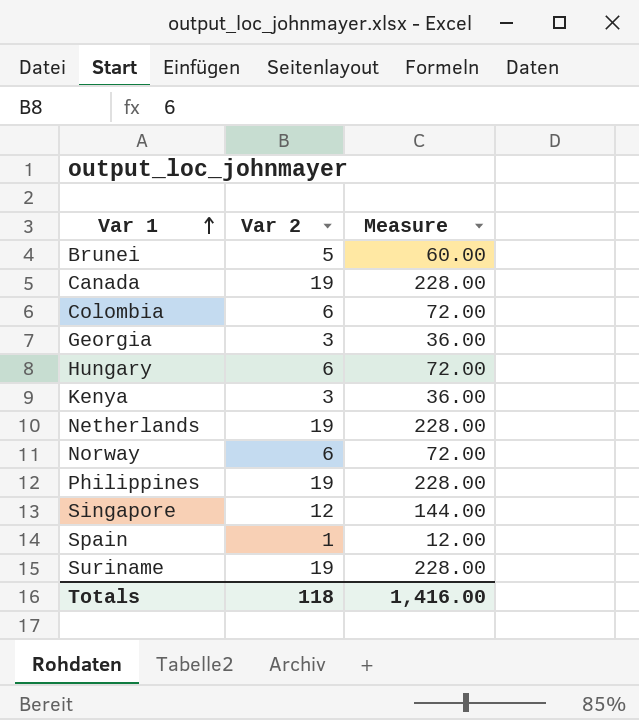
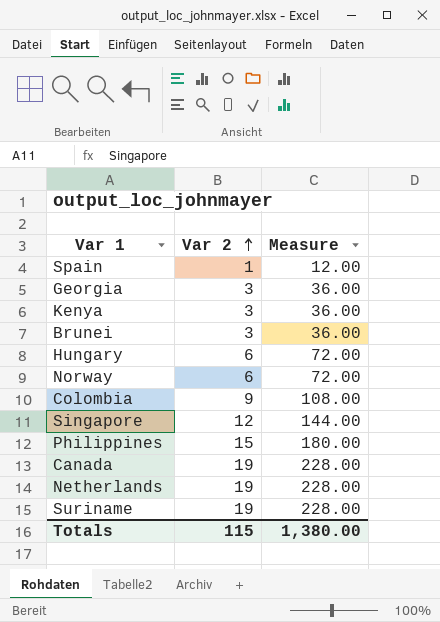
row order: Var 1 ascending -> Var 2 ascending
Brunei | Var 2: 5 -> 3
Brunei | Measure: 60.00 -> 36.00
Colombia | Var 2: 6 -> 9
Colombia | Measure: 72.00 -> 108.00
Philippines | Var 2: 19 -> 15
Philippines | Measure: 228.00 -> 180.00
Totals | Var 2: 118 -> 115
Totals | Measure: 1,416.00 -> 1,380.00

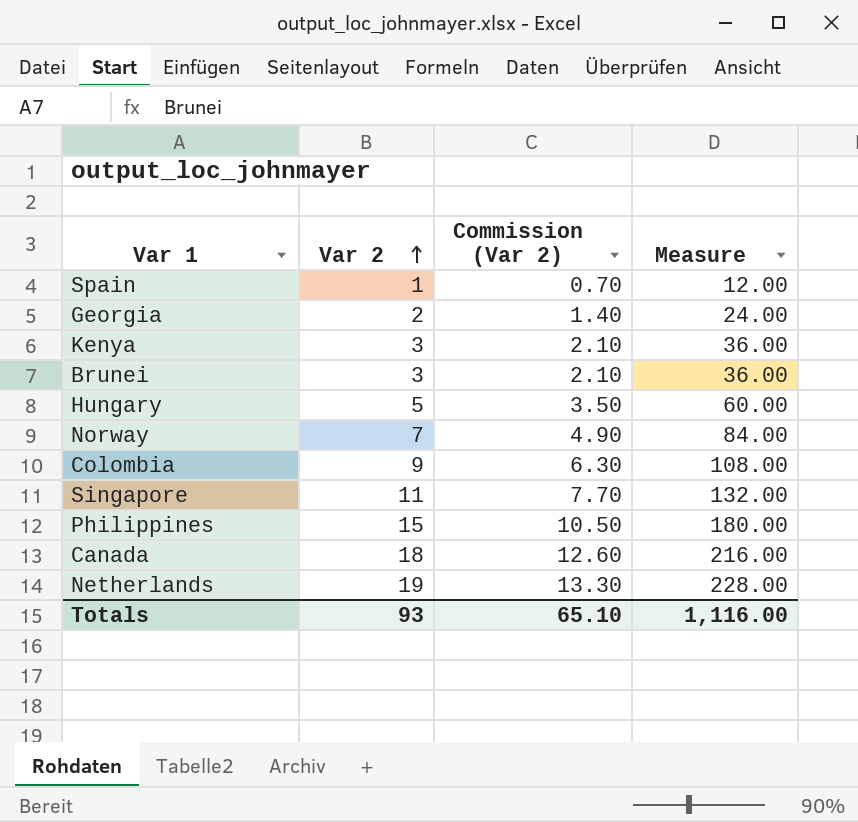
column Commission (Var 2) | formula: none -> [Var 2] * 0.7
row Suriname: 19 | 228.00 -> none
Georgia | Var 2: 3 -> 2
Georgia | Measure: 36.00 -> 24.00
Hungary | Var 2: 6 -> 5
Hungary | Measure: 72.00 -> 60.00
Norway | Var 2: 6 -> 7
Norway | Measure: 72.00 -> 84.00
Singapore | Var 2: 12 -> 11
Singapore | Measure: 144.00 -> 132.00
Canada | Var 2: 19 -> 18
Canada | Measure: 228.00 -> 216.00
Totals | Var 2: 115 -> 93
Totals | Measure: 1,380.00 -> 1,116.00

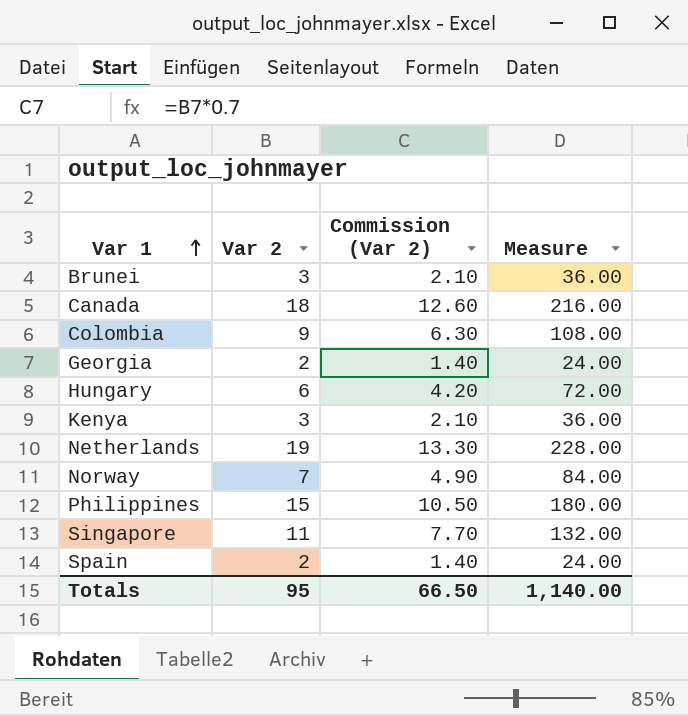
row order: Var 2 ascending -> Var 1 ascending
Hungary | Var 2: 5 -> 6
Hungary | Commission (Var 2): 3.50 -> 4.20
Hungary | Measure: 60.00 -> 72.00
Spain | Var 2: 1 -> 2
Spain | Commission (Var 2): 0.70 -> 1.40
Spain | Measure: 12.00 -> 24.00
Totals | Var 2: 93 -> 95
Totals | Commission (Var 2): 65.10 -> 66.50
Totals | Measure: 1,116.00 -> 1,140.00

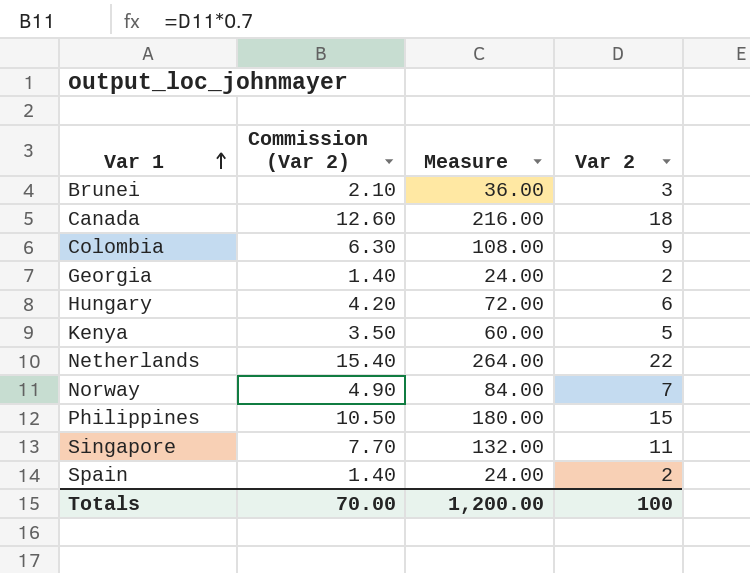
column Var 2 | position: 2 -> 4
Kenya | Commission (Var 2): 2.10 -> 3.50
Kenya | Measure: 36.00 -> 60.00
Kenya | Var 2: 3 -> 5
Netherlands | Commission (Var 2): 13.30 -> 15.40
Netherlands | Measure: 228.00 -> 264.00
Netherlands | Var 2: 19 -> 22
Totals | Commission (Var 2): 66.50 -> 70.00
Totals | Measure: 1,140.00 -> 1,200.00
Totals | Var 2: 95 -> 100

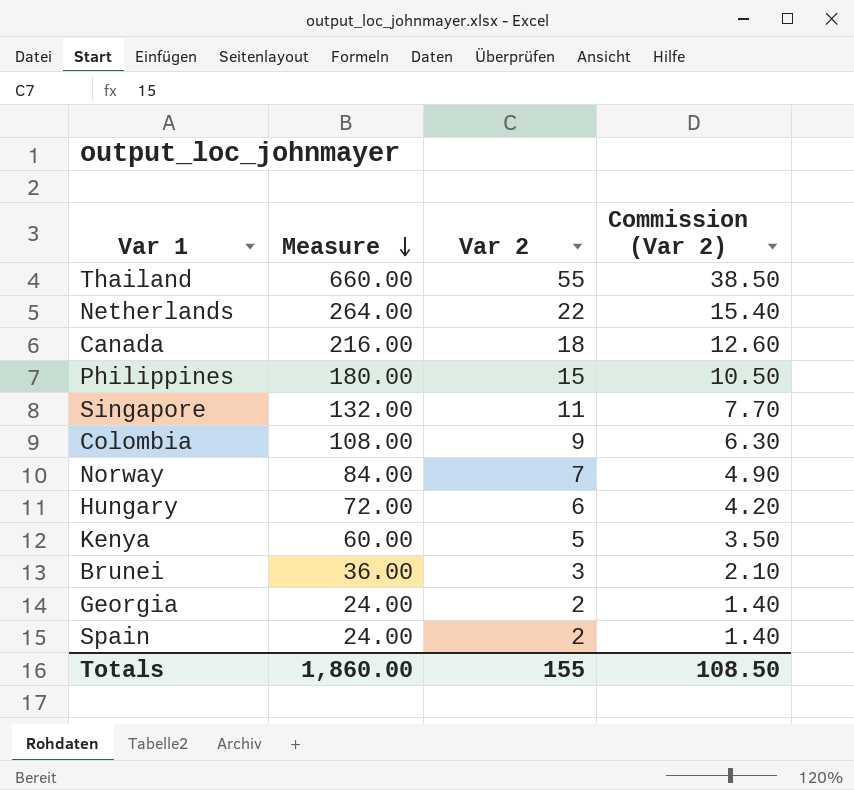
row order: Var 1 ascending -> Measure descending
column Commission (Var 2) | position: 2 -> 4
row Thailand: none -> 660.00 | 55 | 38.50
Totals | Measure: 1,200.00 -> 1,860.00
Totals | Var 2: 100 -> 155
Totals | Commission (Var 2): 70.00 -> 108.50

